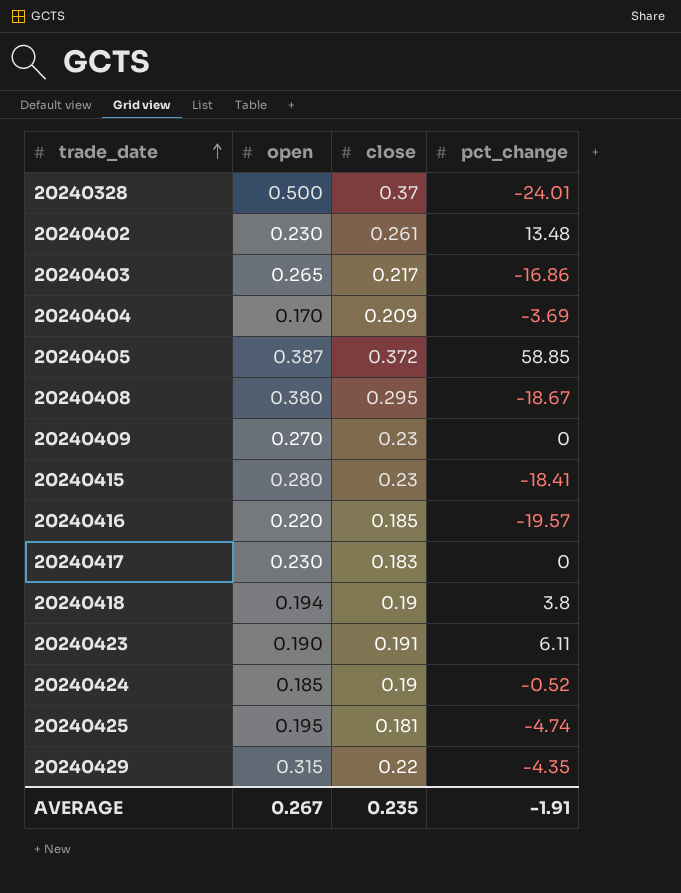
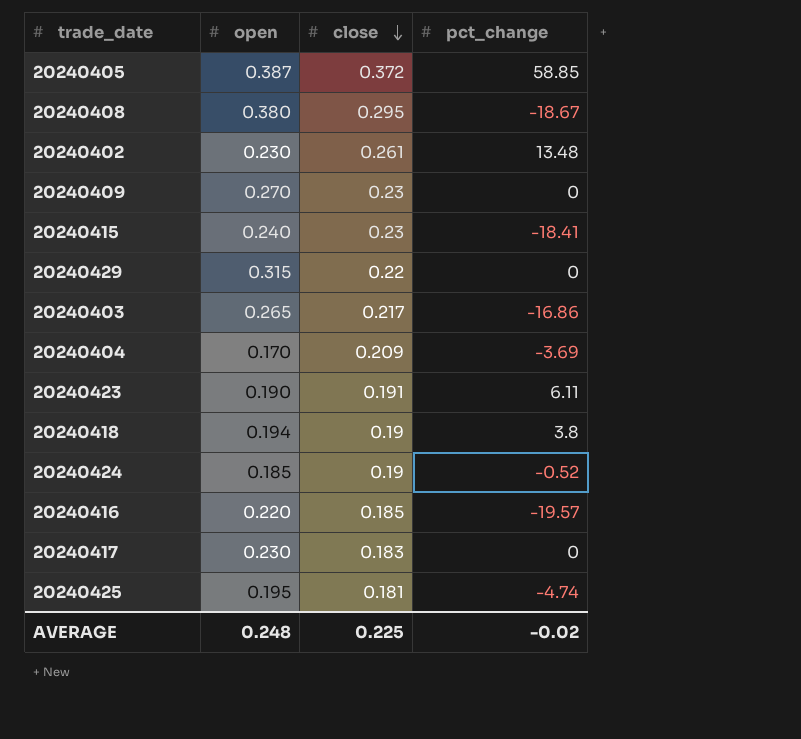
row order: trade_date ascending -> close descending
row 20240328: 0.500 | 0.37 | -24.01 -> none
20240415 | open: 0.280 -> 0.240
20240429 | pct_change: -4.35 -> 0
AVERAGE | open: 0.267 -> 0.248
AVERAGE | close: 0.235 -> 0.225
AVERAGE | pct_change: -1.91 -> -0.02

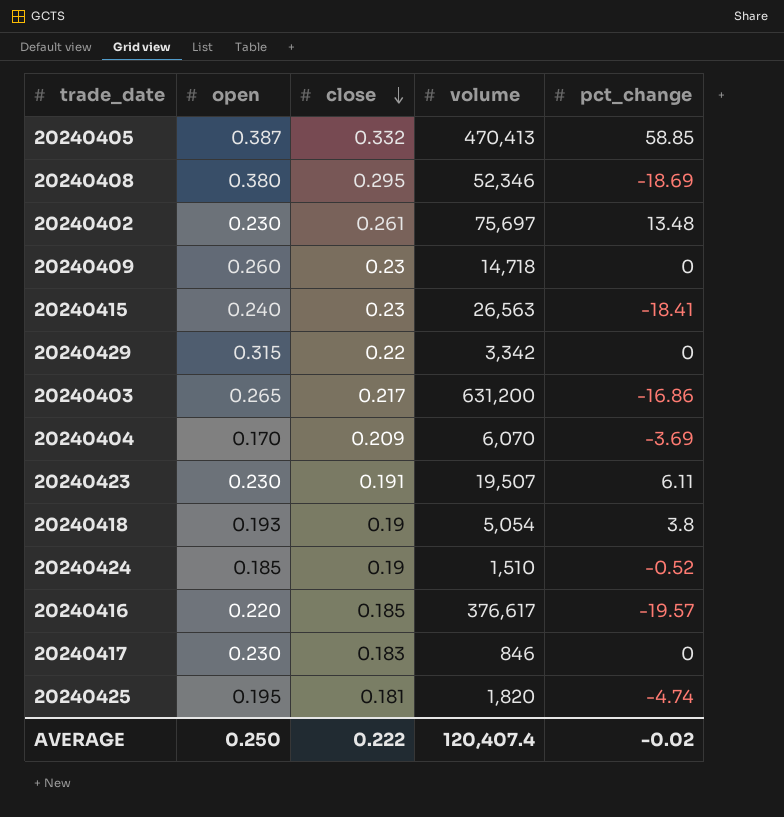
column volume | position: none -> 4
20240405 | close: 0.372 -> 0.332
20240408 | pct_change: -18.67 -> -18.69
20240409 | open: 0.270 -> 0.260
20240423 | open: 0.190 -> 0.230
20240418 | open: 0.194 -> 0.193
AVERAGE | open: 0.248 -> 0.250
AVERAGE | close: 0.225 -> 0.222

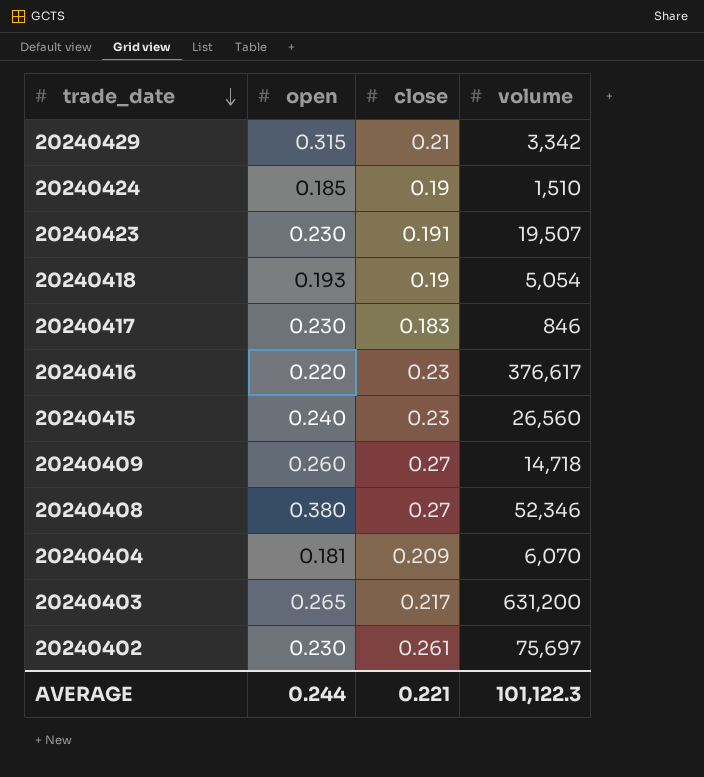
row order: close descending -> trade_date descending
column pct_change | position: 5 -> none
row 20240405: 0.387 | 0.332 | 470,413 | 58.85 -> none
row 20240425: 0.195 | 0.181 | 1,820 | -4.74 -> none
20240429 | close: 0.22 -> 0.21
20240416 | close: 0.185 -> 0.23
20240415 | volume: 26,563 -> 26,560
20240409 | close: 0.23 -> 0.27
20240408 | close: 0.295 -> 0.27
20240404 | open: 0.170 -> 0.181
AVERAGE | open: 0.250 -> 0.244
AVERAGE | close: 0.222 -> 0.221
AVERAGE | volume: 120,407.4 -> 101,122.3

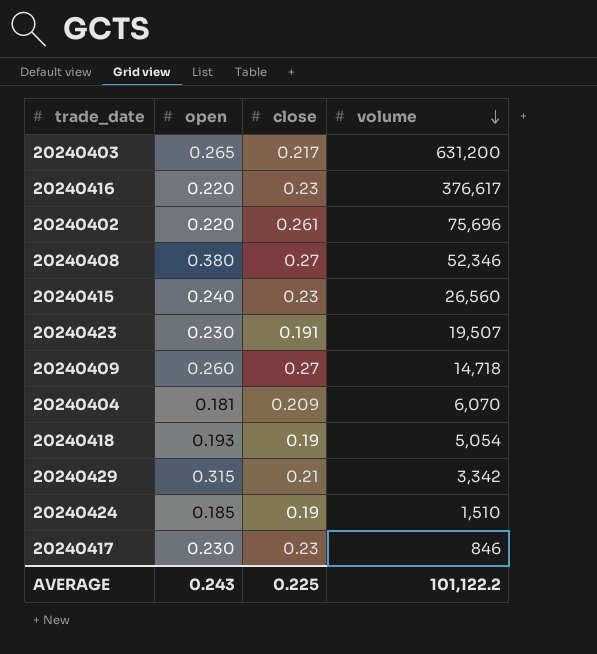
row order: trade_date descending -> volume descending
20240402 | open: 0.230 -> 0.220
20240402 | volume: 75,697 -> 75,696
20240417 | close: 0.183 -> 0.23
AVERAGE | open: 0.244 -> 0.243
AVERAGE | close: 0.221 -> 0.225
AVERAGE | volume: 101,122.3 -> 101,122.2

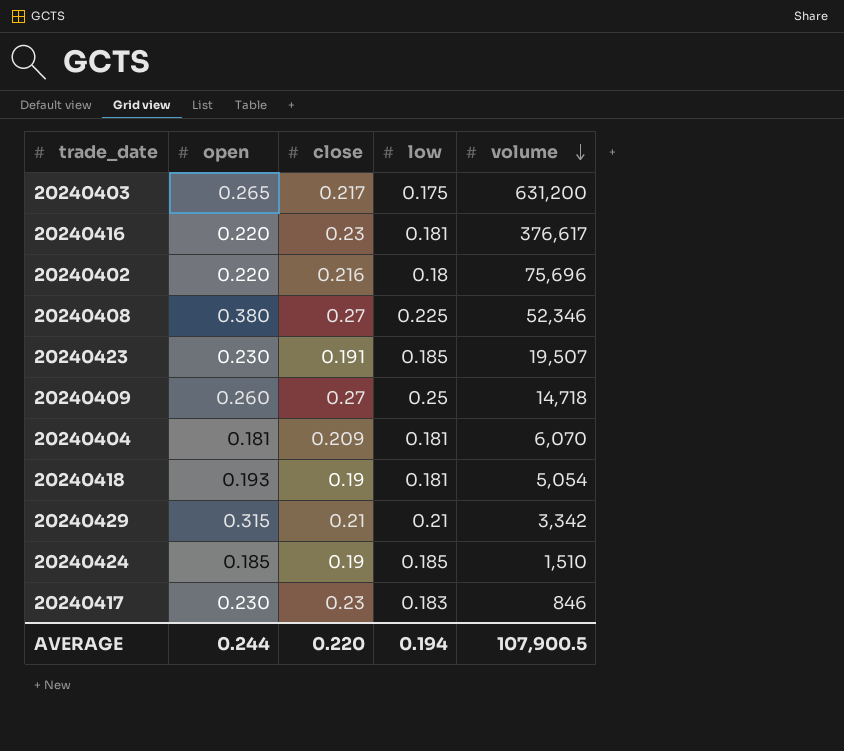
column low | position: none -> 4
row 20240415: 0.240 | 0.23 | 26,560 -> none
20240402 | close: 0.261 -> 0.216
AVERAGE | open: 0.243 -> 0.244
AVERAGE | close: 0.225 -> 0.220
AVERAGE | volume: 101,122.2 -> 107,900.5

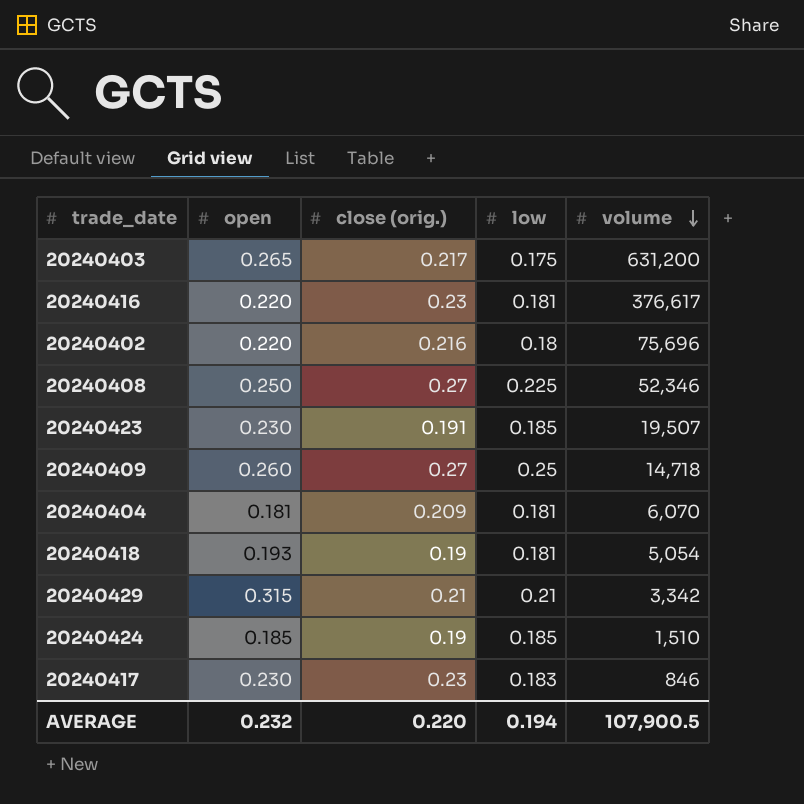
column name: close -> close (orig.)
20240408 | open: 0.380 -> 0.250
AVERAGE | open: 0.244 -> 0.232

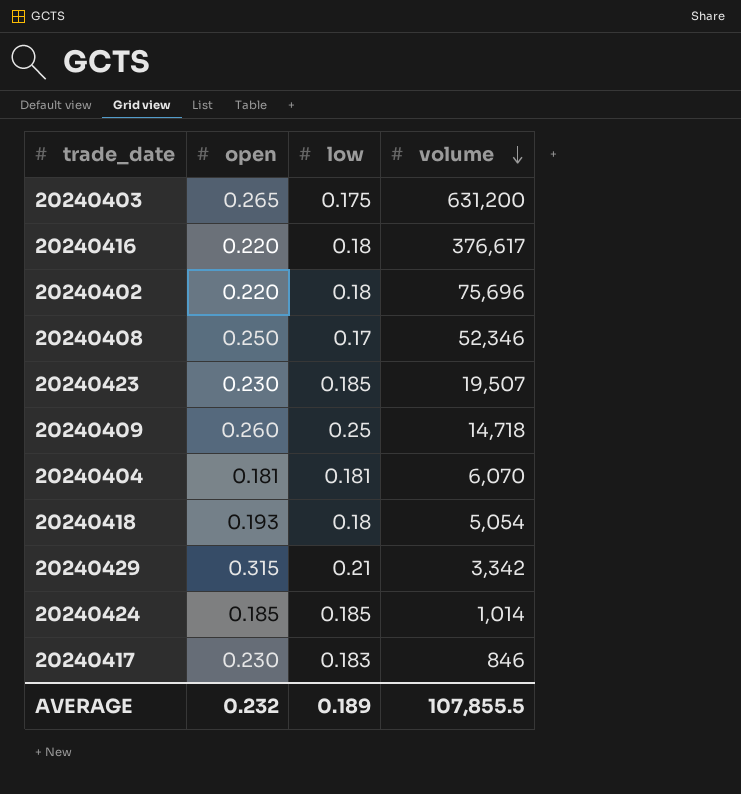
column close (orig.) | position: 3 -> none
20240416 | low: 0.181 -> 0.18
20240408 | low: 0.225 -> 0.17
20240418 | low: 0.181 -> 0.18
20240424 | volume: 1,510 -> 1,014
AVERAGE | low: 0.194 -> 0.189
AVERAGE | volume: 107,900.5 -> 107,855.5

